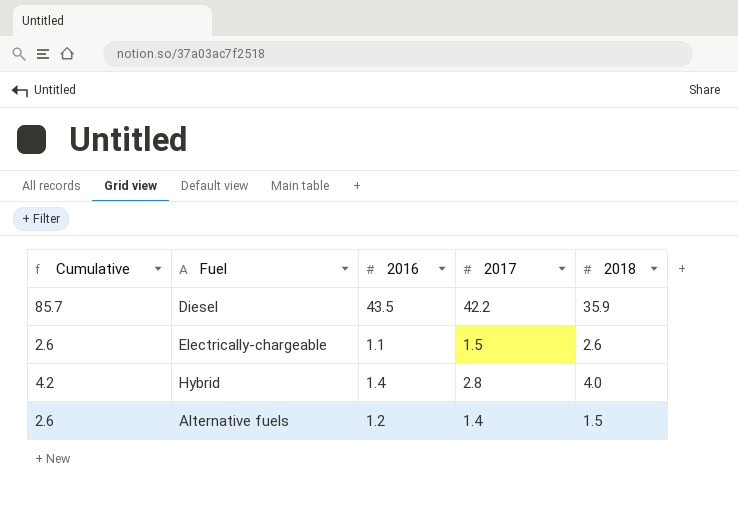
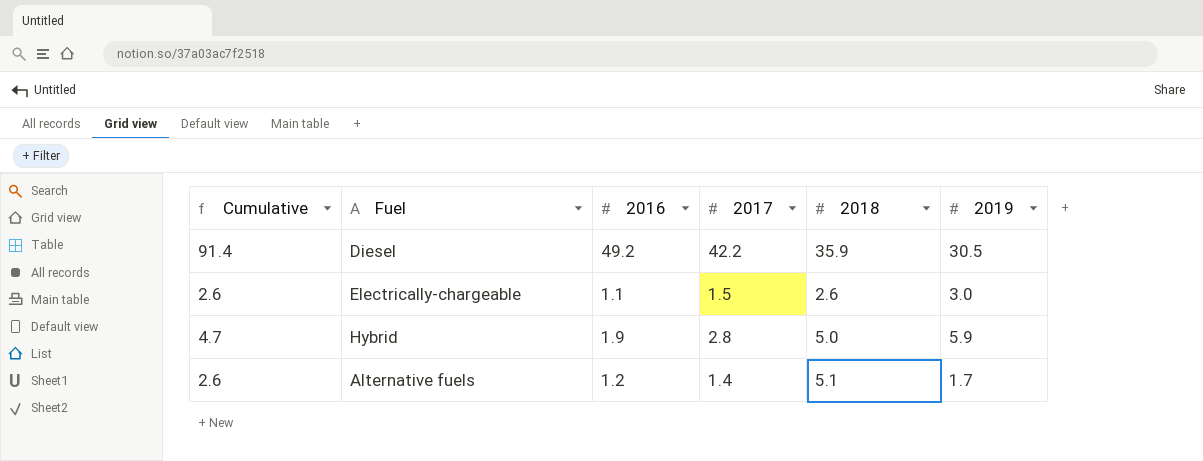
column 2019 | position: none -> 6
Diesel | Cumulative: 85.7 -> 91.4
Diesel | 2016: 43.5 -> 49.2
Hybrid | Cumulative: 4.2 -> 4.7
Hybrid | 2016: 1.4 -> 1.9
Hybrid | 2018: 4.0 -> 5.0
Alternative fuels | 2018: 1.5 -> 5.1

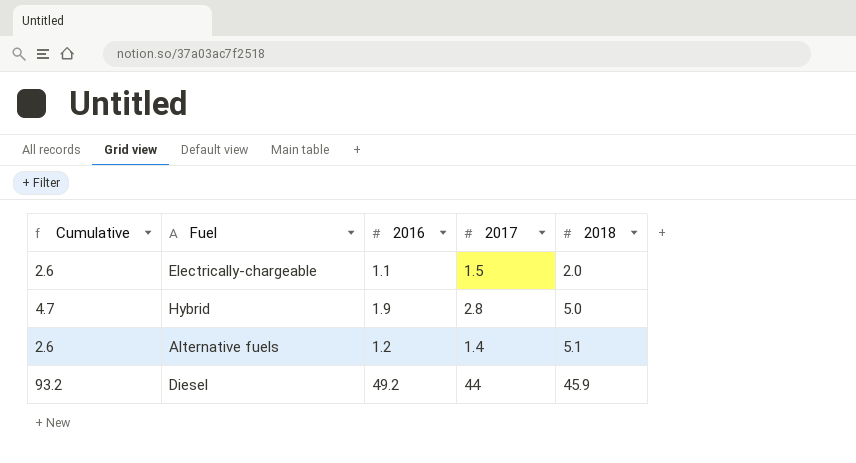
row order: none -> 2018 ascending
column 2019 | position: 6 -> none
Electrically-chargeable | 2018: 2.6 -> 2.0
Diesel | Cumulative: 91.4 -> 93.2
Diesel | 2017: 42.2 -> 44
Diesel | 2018: 35.9 -> 45.9

